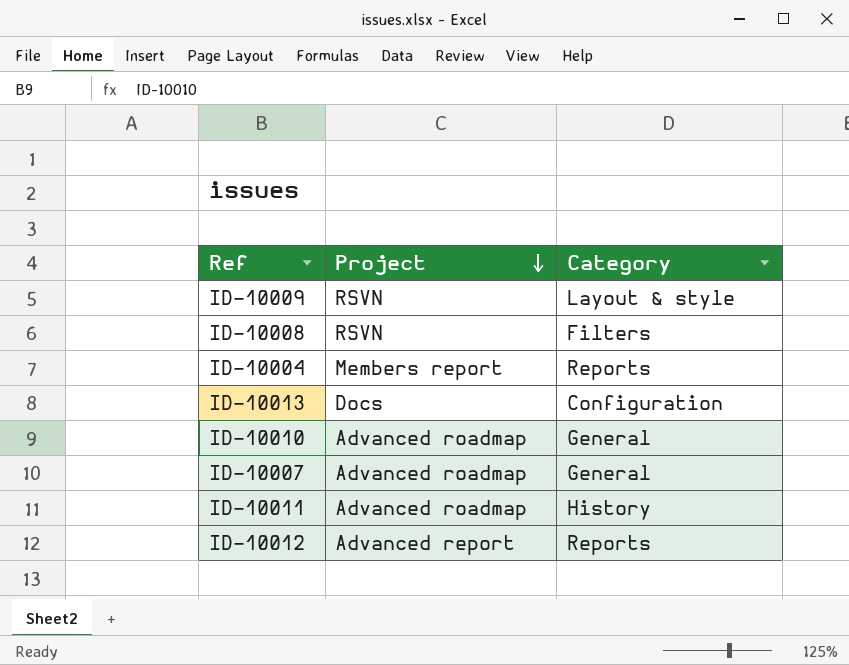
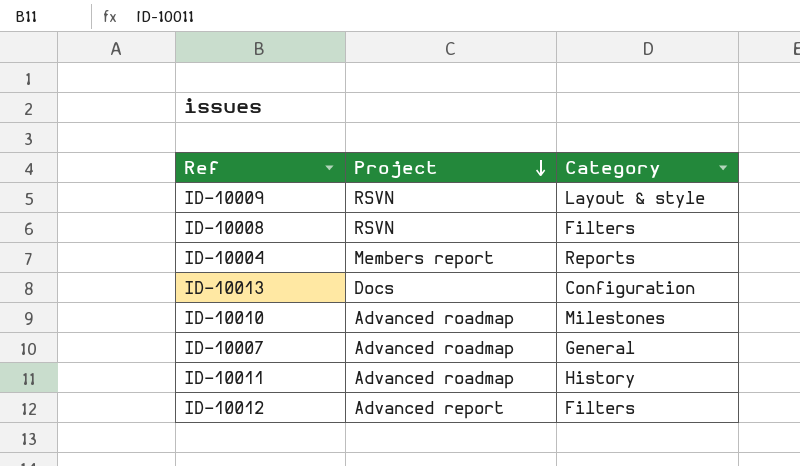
ID-10010 | Category: General -> Milestones
ID-10012 | Category: Reports -> Filters

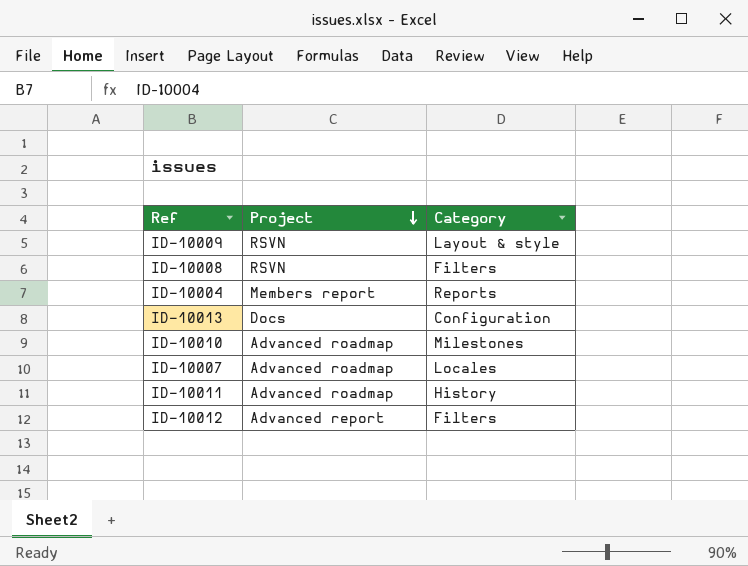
ID-10007 | Category: General -> Locales

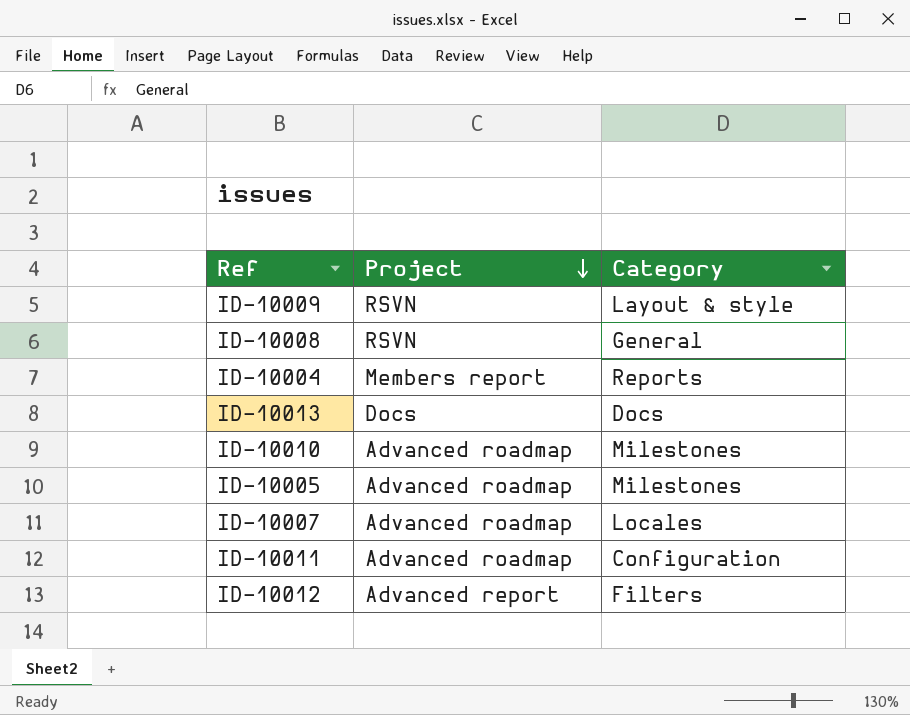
ID-10008 | Category: Filters -> General
ID-10013 | Category: Configuration -> Docs
row ID-10005: none -> Advanced roadmap | Milestones
ID-10011 | Category: History -> Configuration

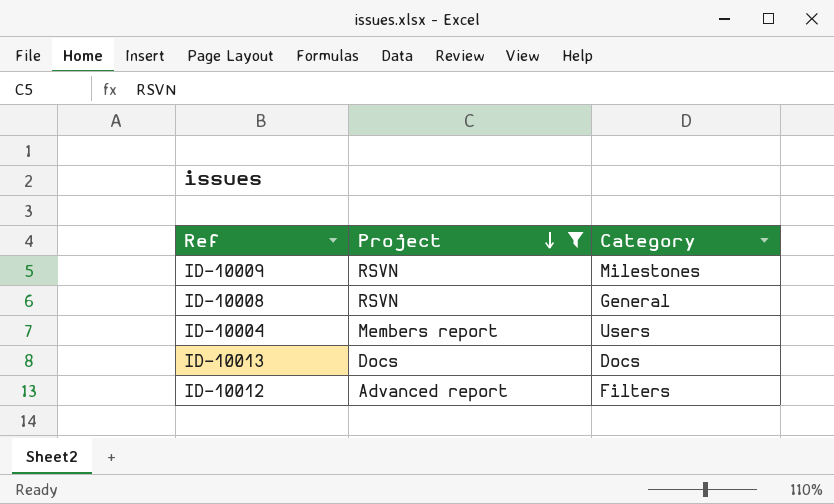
filter: none -> Project != Advanced roadmap
ID-10009 | Category: Layout & style -> Milestones
ID-10004 | Category: Reports -> Users

